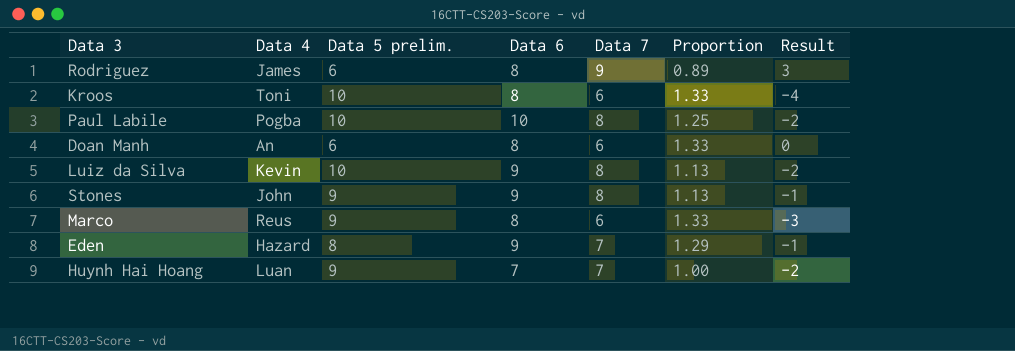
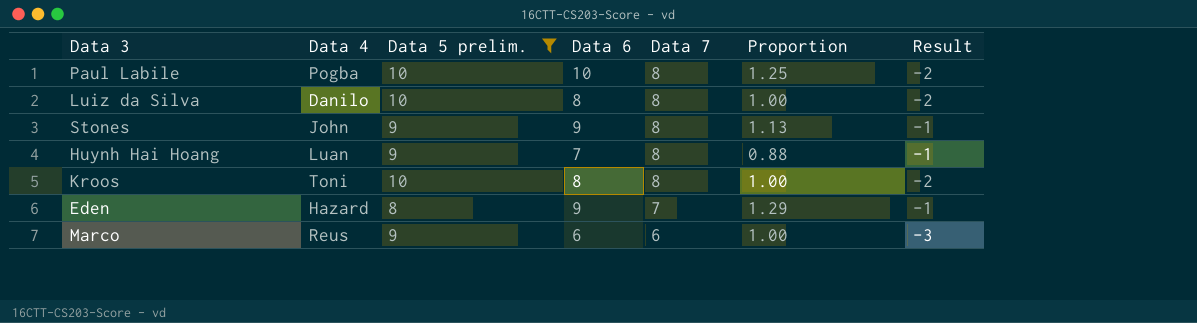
filter: none -> Data 5 prelim. != 6
row order: none -> Data 7 descending
Luiz da Silva | Data 4: Kevin -> Danilo
Luiz da Silva | Data 6: 9 -> 8
Luiz da Silva | Proportion: 1.13 -> 1.00
Huynh Hai Hoang | Data 7: 7 -> 8
Huynh Hai Hoang | Proportion: 1.00 -> 0.88
Huynh Hai Hoang | Result: -2 -> -1
Kroos | Data 7: 6 -> 8
Kroos | Proportion: 1.33 -> 1.00
Kroos | Result: -4 -> -2
Marco | Data 6: 8 -> 6
Marco | Proportion: 1.33 -> 1.00

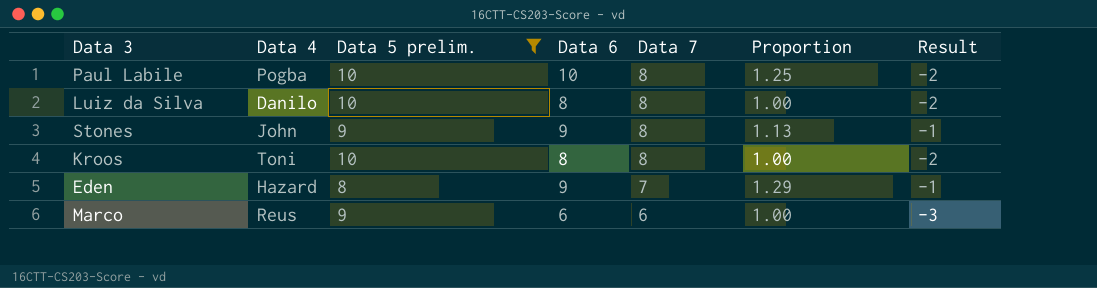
row Huynh Hai Hoang: Luan | 9 | 7 | 8 | 0.88 | -1 -> none

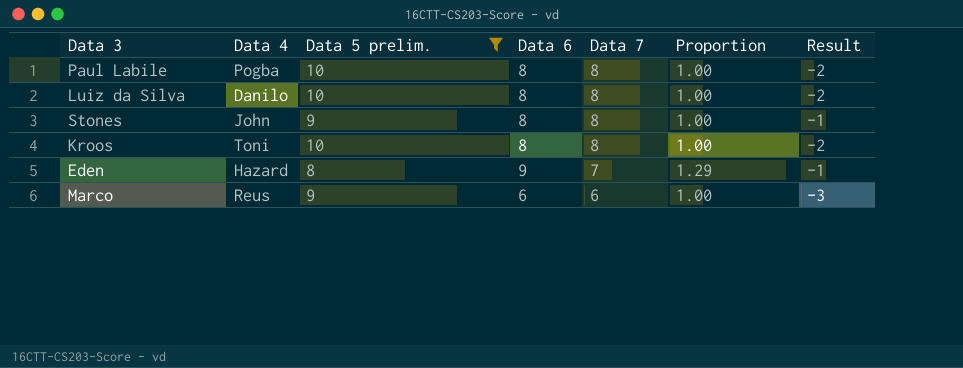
Paul Labile | Data 6: 10 -> 8
Paul Labile | Proportion: 1.25 -> 1.00
Stones | Data 6: 9 -> 8
Stones | Proportion: 1.13 -> 1.00

